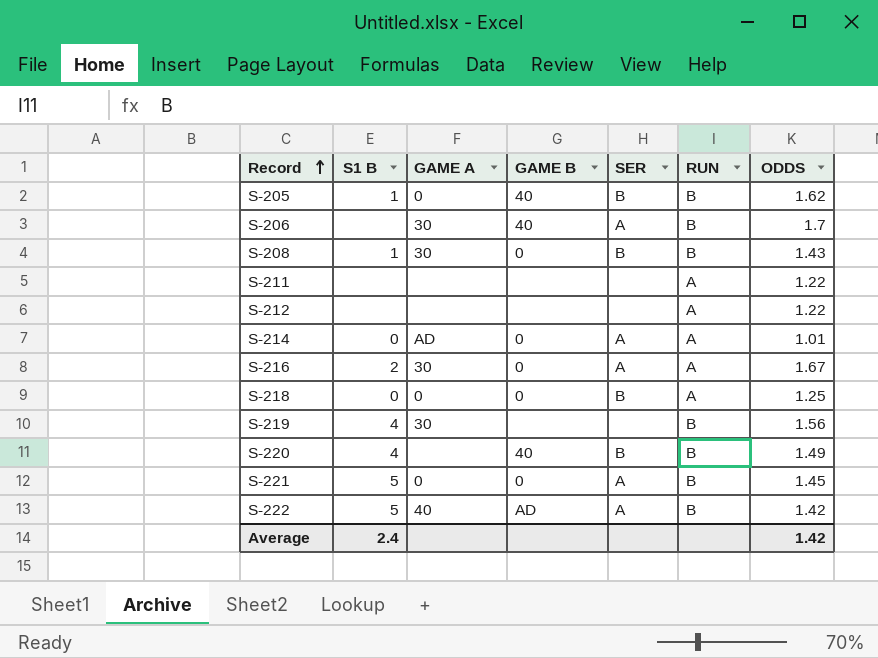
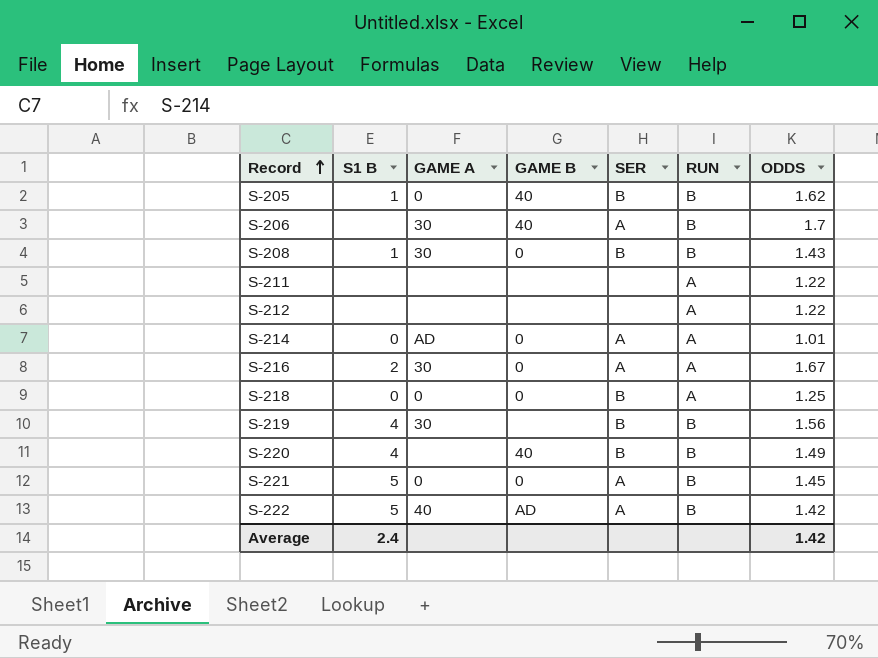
S-219 | SER: none -> B

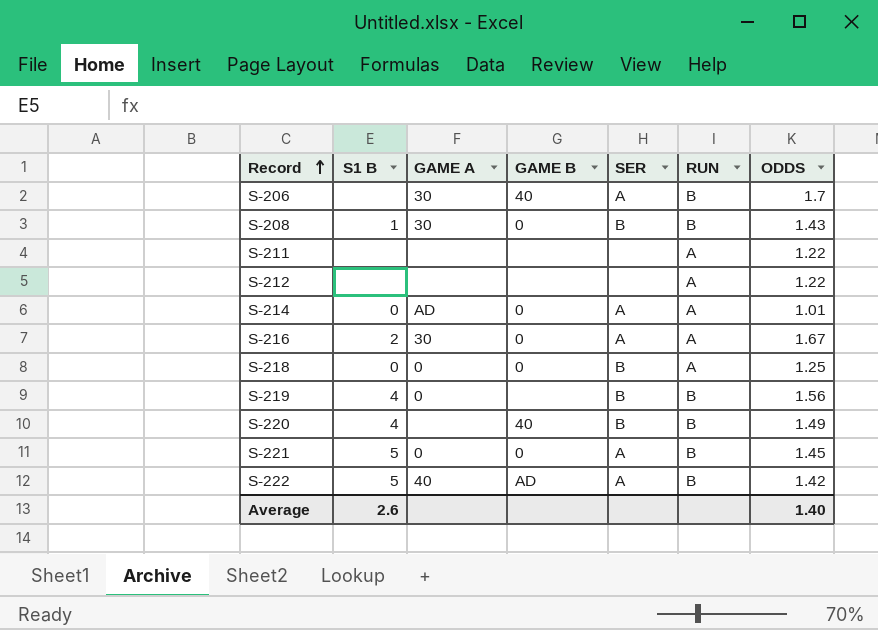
row S-205: 1 | 0 | 40 | B | B | 1.62 -> none
S-219 | GAME A: 30 -> 0
Average | S1 B: 2.4 -> 2.6
Average | ODDS: 1.42 -> 1.40

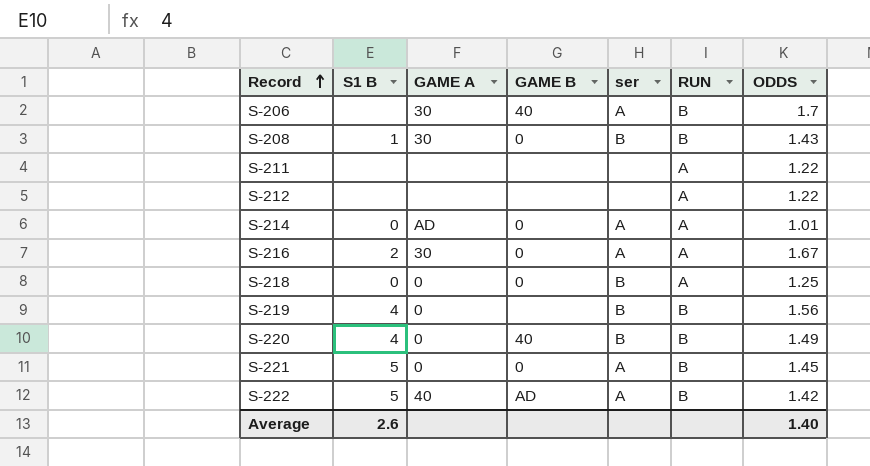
column name: SER -> ser
S-220 | GAME A: none -> 0

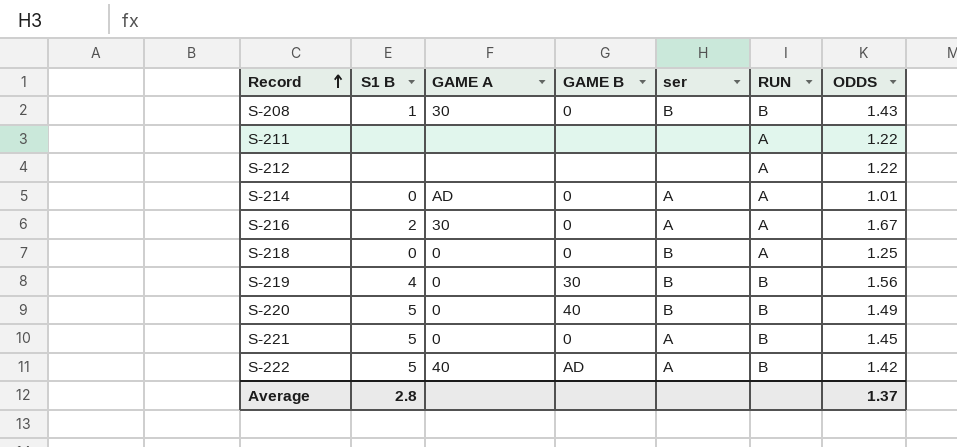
row S-206: none | 30 | 40 | A | B | 1.7 -> none
S-219 | GAME B: none -> 30
S-220 | S1 B: 4 -> 5
Average | S1 B: 2.6 -> 2.8
Average | ODDS: 1.40 -> 1.37

